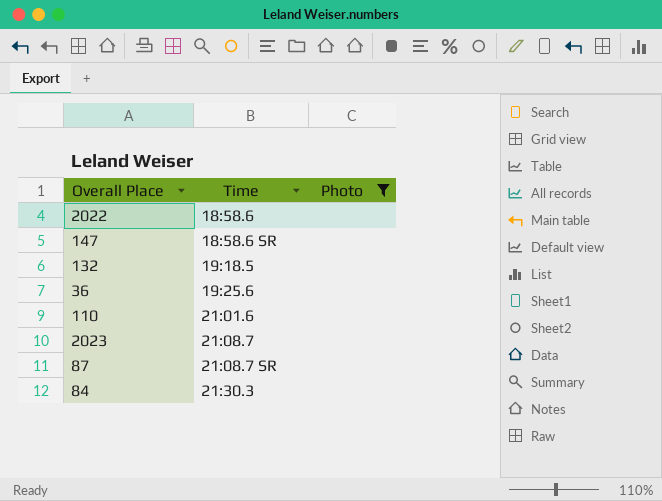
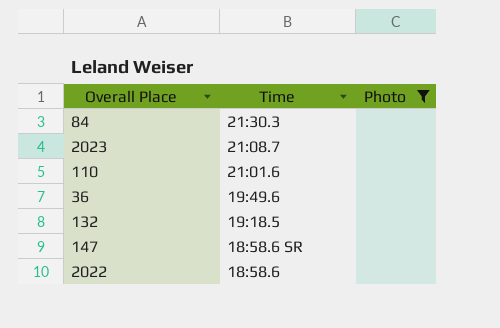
row order: Time ascending -> Time descending
row 87: 21:08.7 SR | none -> none
36 | Time: 19:25.6 -> 19:49.6

